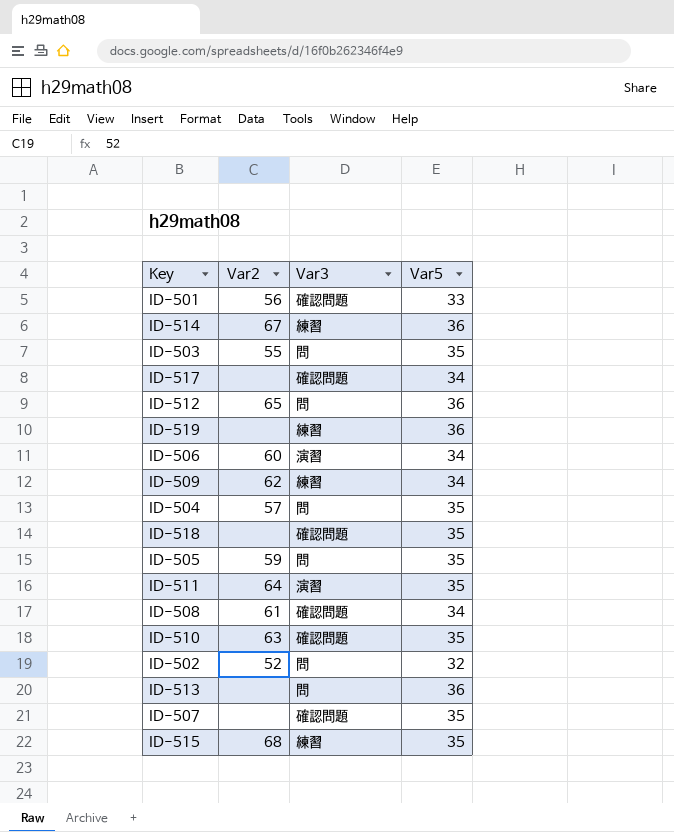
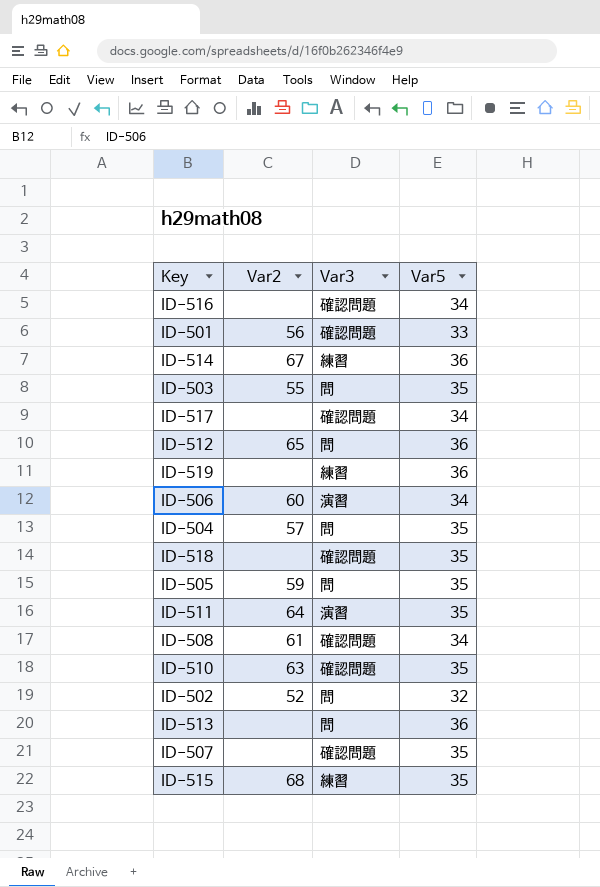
row ID-509: 62 | 練習 | 34 -> none
row ID-516: none -> none | 確認問題 | 34

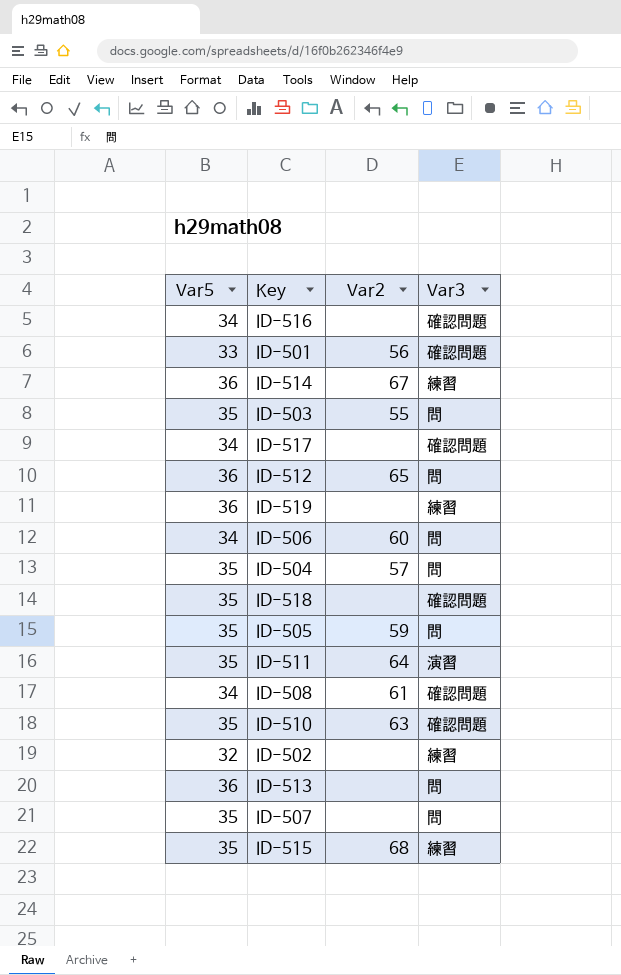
column Var5 | position: 4 -> 1
ID-506 | Var3: 演習 -> 問
ID-502 | Var2: 52 -> none
ID-502 | Var3: 問 -> 練習
ID-507 | Var3: 確認問題 -> 問

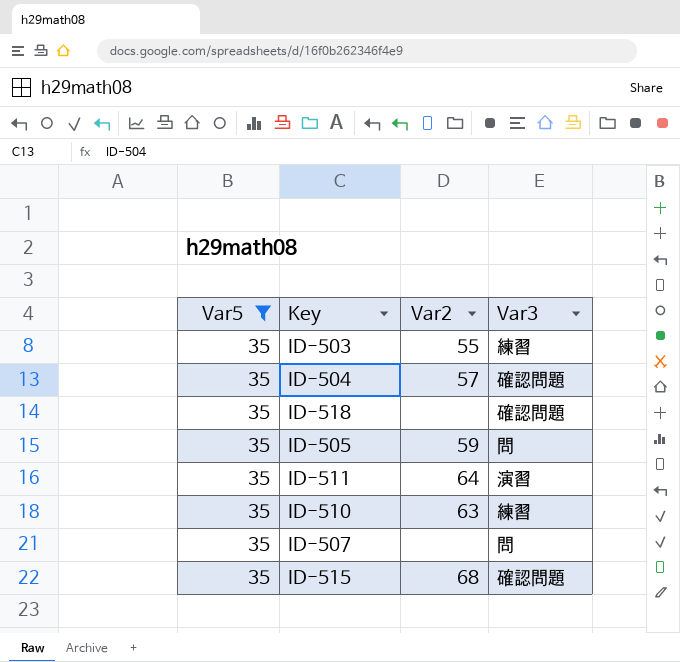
filter: none -> Var5 = 35
ID-503 | Var3: 問 -> 練習
ID-504 | Var3: 問 -> 確認問題
ID-510 | Var3: 確認問題 -> 練習
ID-515 | Var3: 練習 -> 確認問題

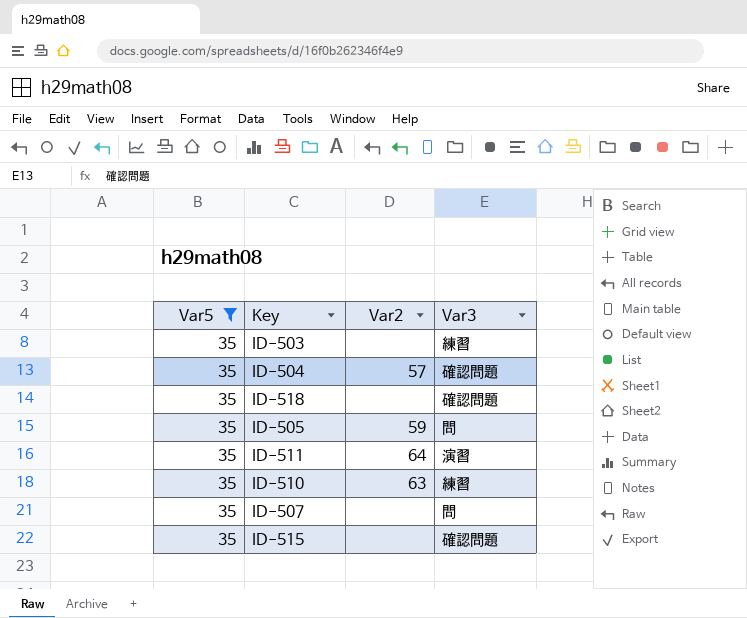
ID-503 | Var2: 55 -> none
ID-515 | Var2: 68 -> none

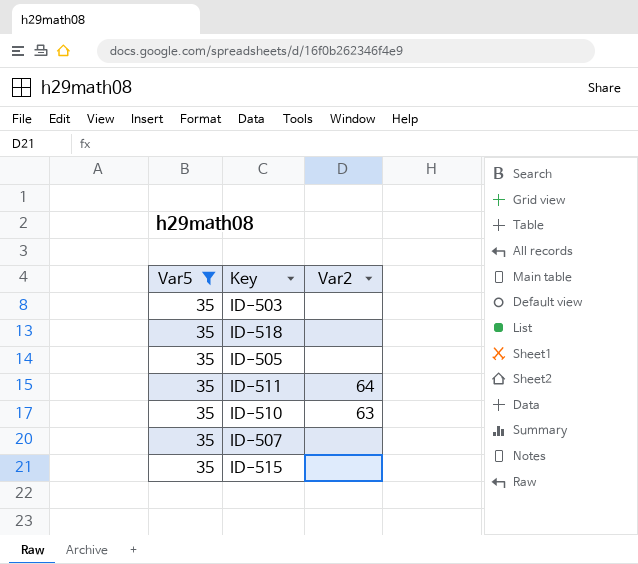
column Var3 | position: 4 -> none
row ID-504: 35 | 57 | 確認問題 -> none
ID-505 | Var2: 59 -> none

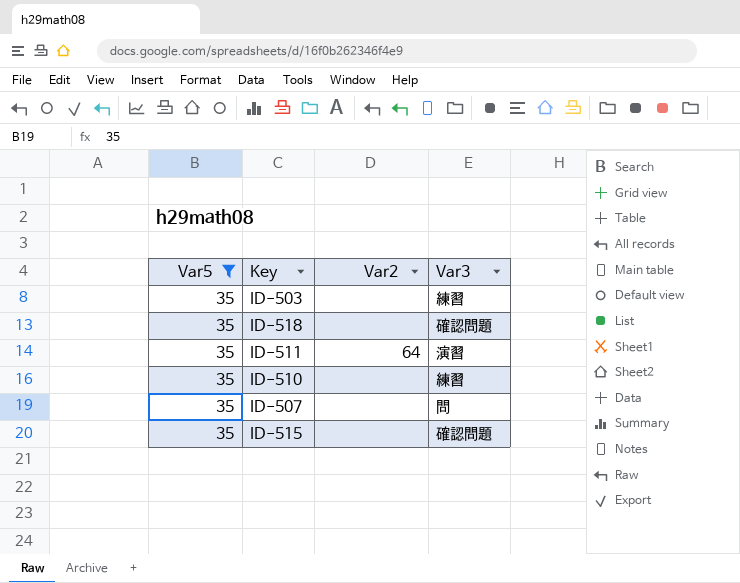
column Var3 | position: none -> 4
row ID-505: 35 | none -> none
ID-510 | Var2: 63 -> none

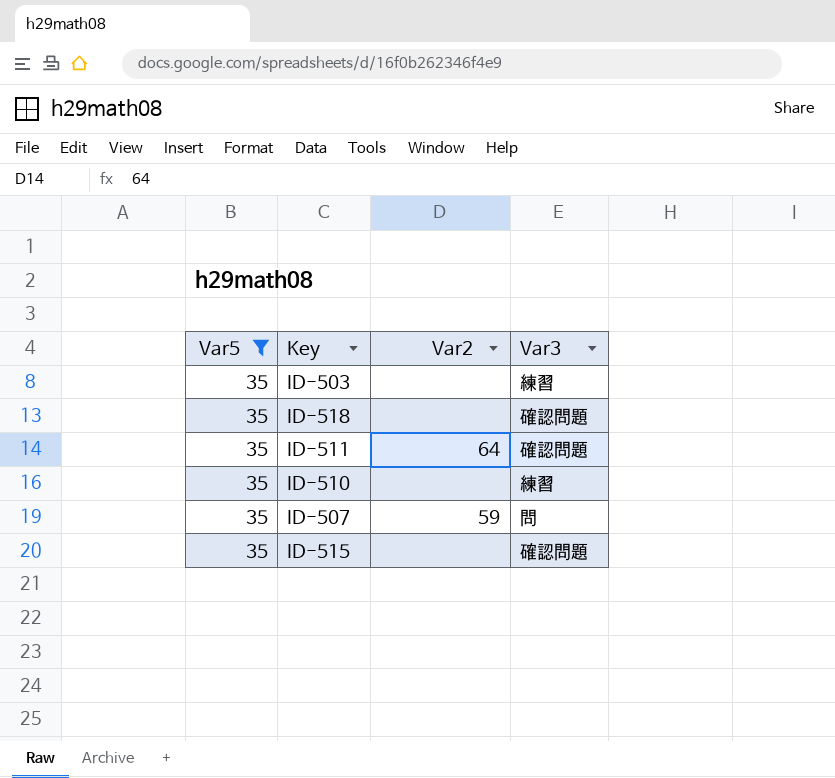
ID-511 | Var3: 演習 -> 確認問題
ID-507 | Var2: none -> 59

